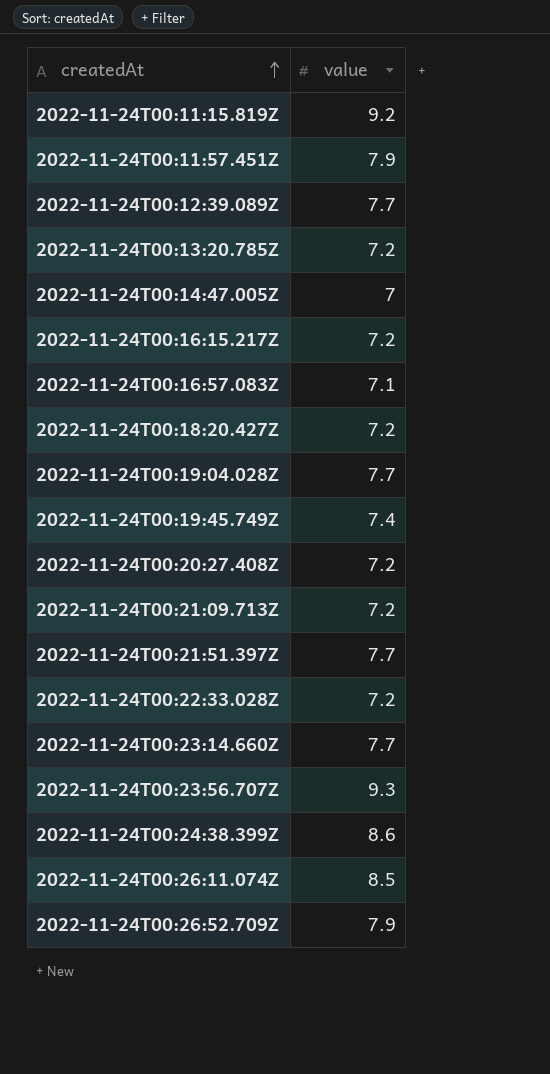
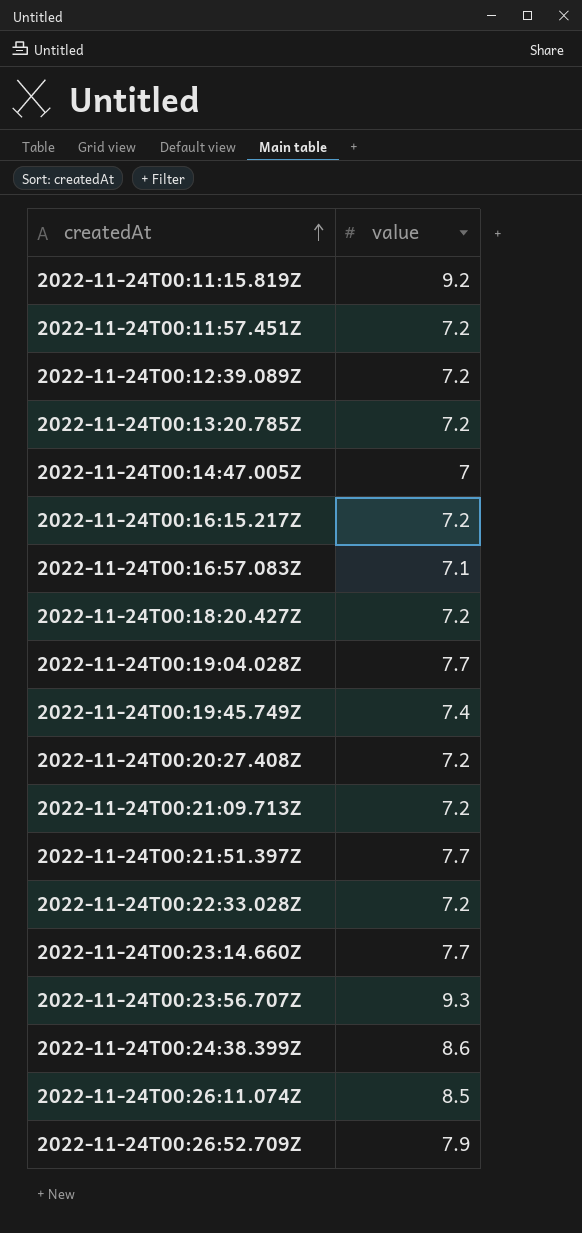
2022-11-24T00:11:57.451Z | value: 7.9 -> 7.2
2022-11-24T00:12:39.089Z | value: 7.7 -> 7.2

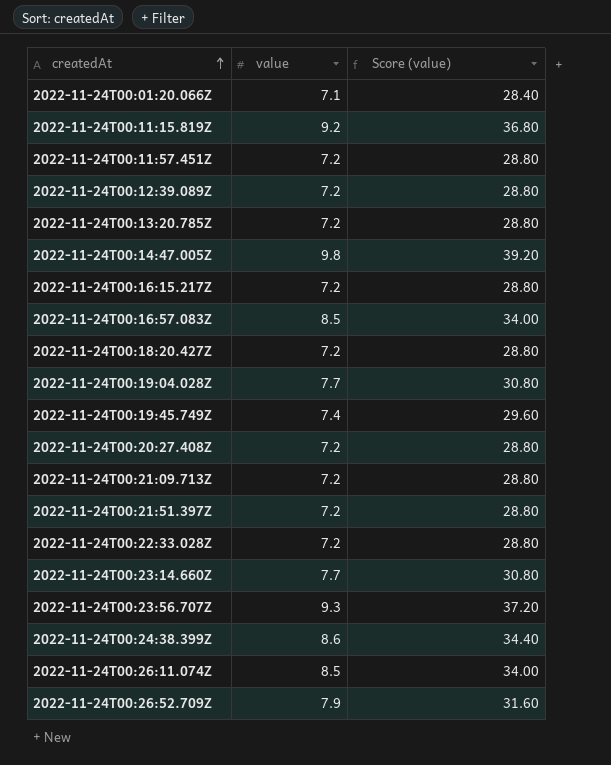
column Score (value) | formula: none -> [value] * 4
row 2022-11-24T00:01:20.066Z: none -> 7.1 | 28.40
2022-11-24T00:14:47.005Z | value: 7 -> 9.8
2022-11-24T00:16:57.083Z | value: 7.1 -> 8.5
2022-11-24T00:21:51.397Z | value: 7.7 -> 7.2

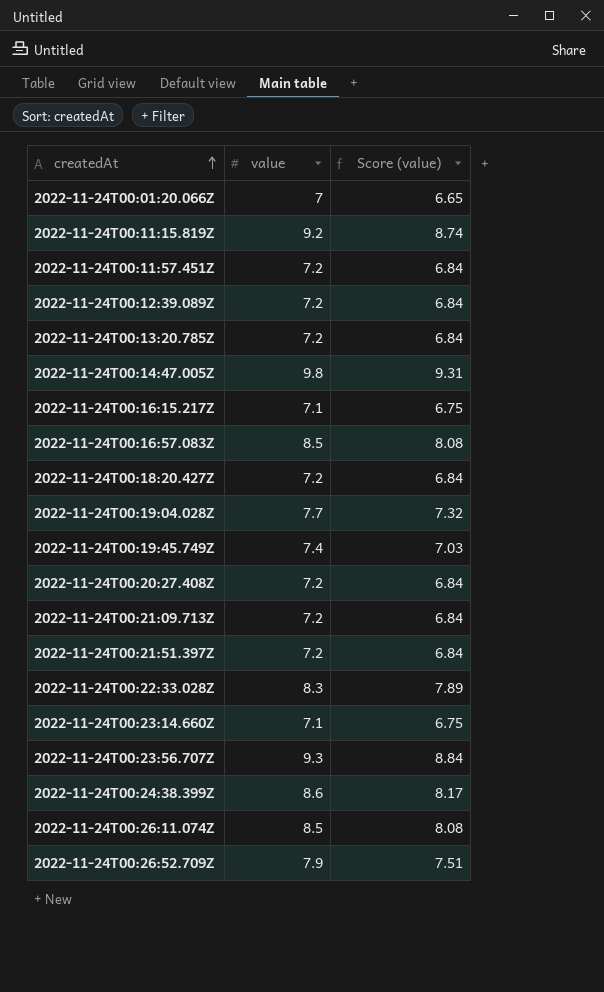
column Score (value) | formula: [value] * 4 -> [value] * 0.95
2022-11-24T00:01:20.066Z | value: 7.1 -> 7
2022-11-24T00:16:15.217Z | value: 7.2 -> 7.1
2022-11-24T00:22:33.028Z | value: 7.2 -> 8.3
2022-11-24T00:23:14.660Z | value: 7.7 -> 7.1

